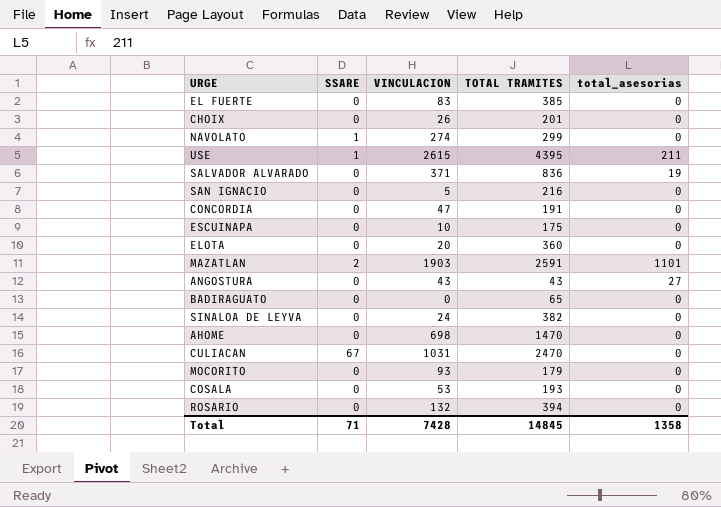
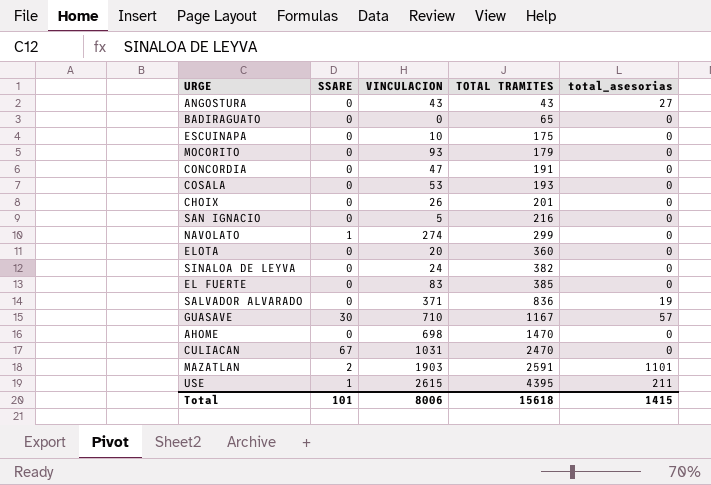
row order: none -> TOTAL TRAMITES ascending
row ROSARIO: 0 | 132 | 394 | 0 -> none
row GUASAVE: none -> 30 | 710 | 1167 | 57
Total | SSARE: 71 -> 101
Total | VINCULACION: 7428 -> 8006
Total | TOTAL TRAMITES: 14845 -> 15618
Total | total_asesorias: 1358 -> 1415

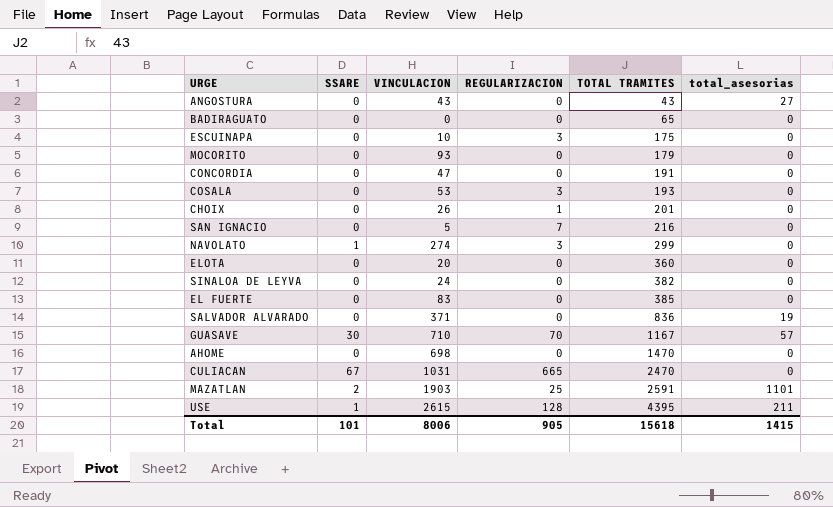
column REGULARIZACION | position: none -> 4

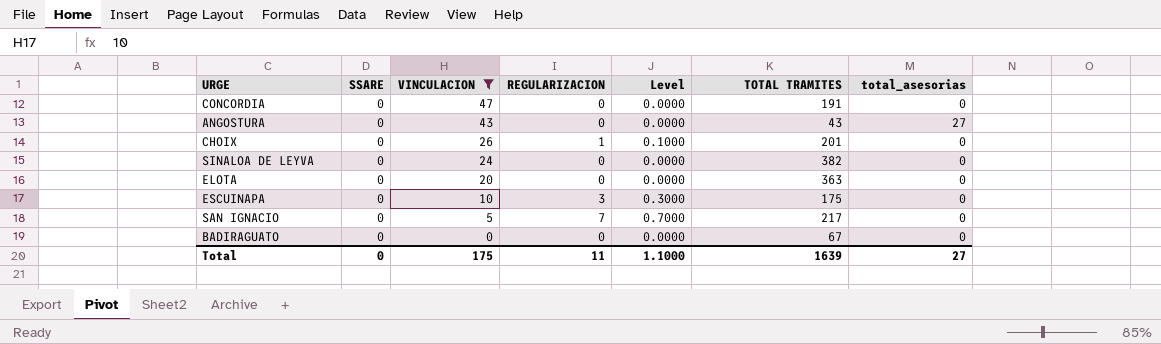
filter: none -> VINCULACION <= 47
row order: TOTAL TRAMITES ascending -> VINCULACION descending
column Level | formula: none -> [REGULARIZACION] * 0.1
ELOTA | TOTAL TRAMITES: 360 -> 363
SAN IGNACIO | TOTAL TRAMITES: 216 -> 217
BADIRAGUATO | TOTAL TRAMITES: 65 -> 67
Total | SSARE: 101 -> 0
Total | VINCULACION: 8006 -> 175
Total | REGULARIZACION: 905 -> 11
Total | TOTAL TRAMITES: 15618 -> 1639
Total | total_asesorias: 1415 -> 27

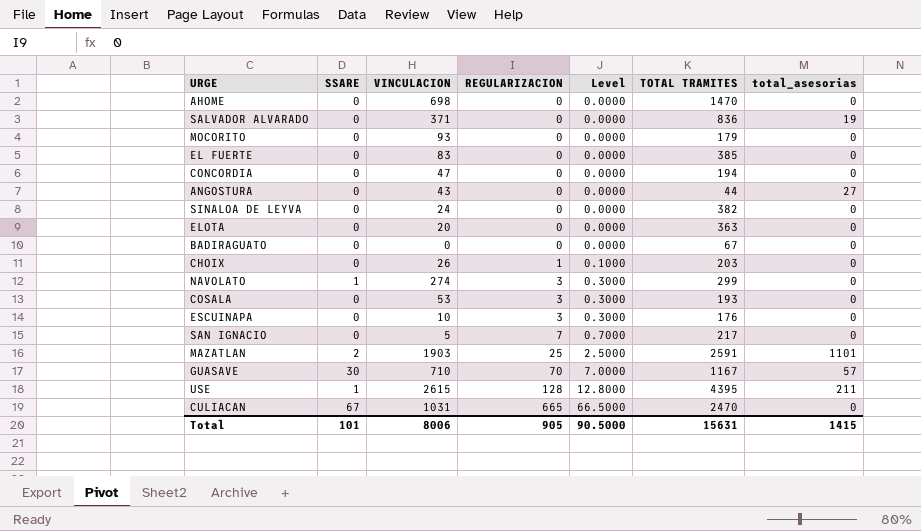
filter: VINCULACION <= 47 -> none
row order: VINCULACION descending -> REGULARIZACION ascending
CONCORDIA | TOTAL TRAMITES: 191 -> 194
ANGOSTURA | TOTAL TRAMITES: 43 -> 44
CHOIX | TOTAL TRAMITES: 201 -> 203
ESCUINAPA | TOTAL TRAMITES: 175 -> 176
Total | SSARE: 0 -> 101
Total | VINCULACION: 175 -> 8006
Total | REGULARIZACION: 11 -> 905
Total | Level: 1.1000 -> 90.5000
Total | TOTAL TRAMITES: 1639 -> 15631
Total | total_asesorias: 27 -> 1415

